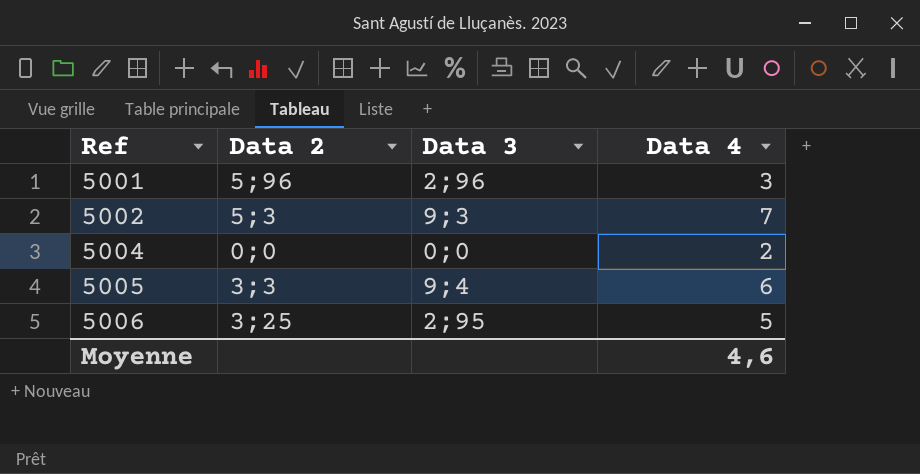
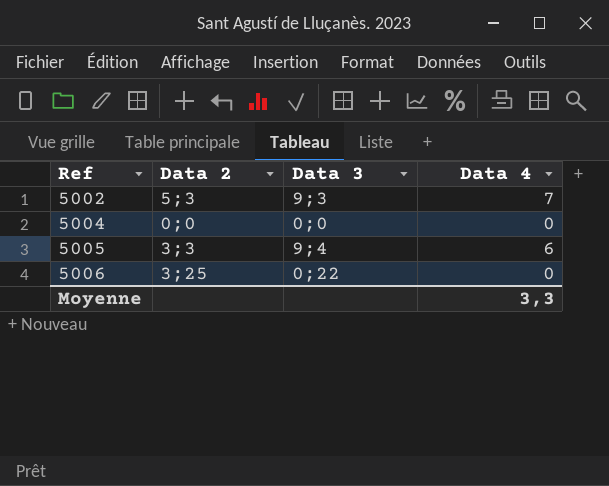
row 5001: 5;96 | 2;96 | 3 -> none
5004 | Data 4: 2 -> 0
5006 | Data 3: 2;95 -> 0;22
5006 | Data 4: 5 -> 0
Moyenne | Data 4: 4,6 -> 3,3

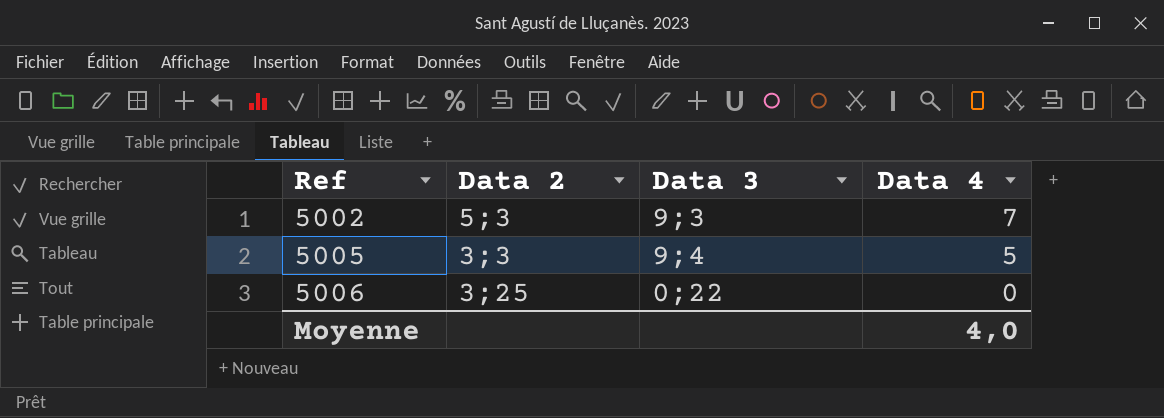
row 5004: 0;0 | 0;0 | 0 -> none
5005 | Data 4: 6 -> 5
Moyenne | Data 4: 3,3 -> 4,0

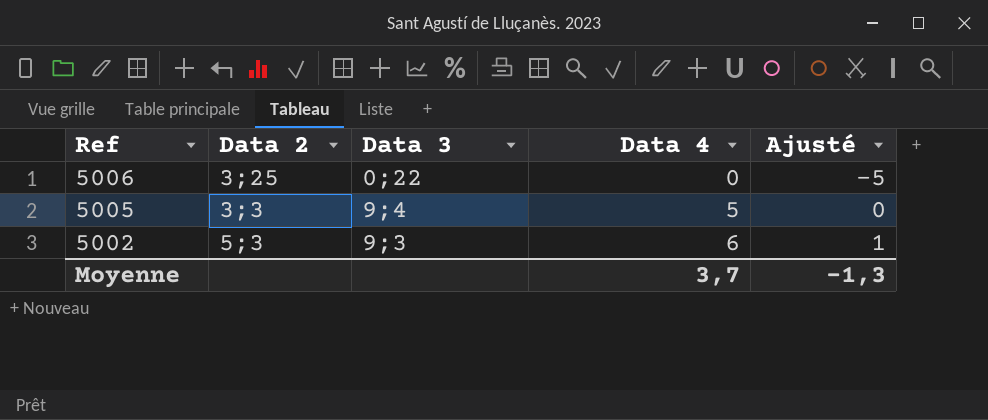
row order: Ref ascending -> Ref descending
column Ajusté | formula: none -> [Data 4] - 5
5002 | Data 4: 7 -> 6
Moyenne | Data 4: 4,0 -> 3,7

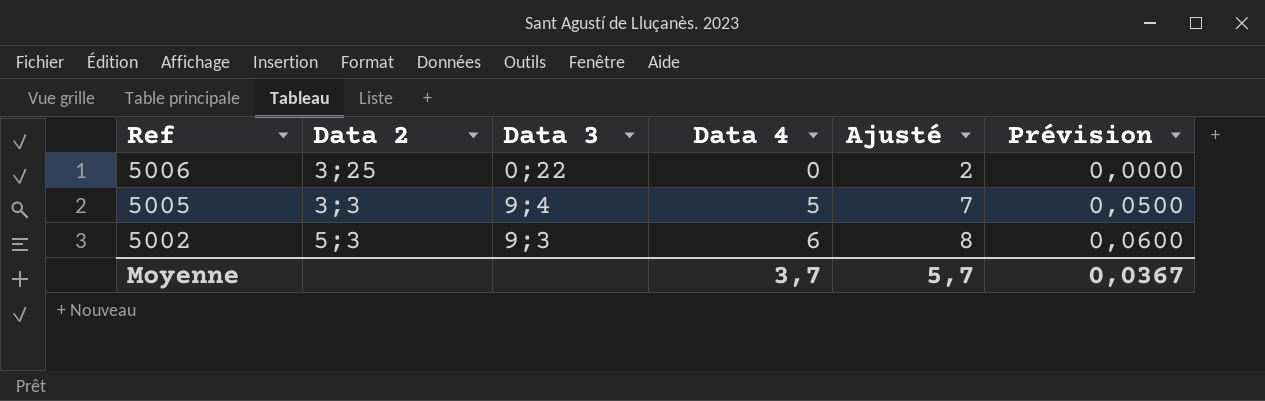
column Ajusté | formula: [Data 4] - 5 -> [Data 4] + 2
column Prévision | formula: none -> [Data 4] * 0,01
Moyenne | Ajusté: -1,3 -> 5,7

